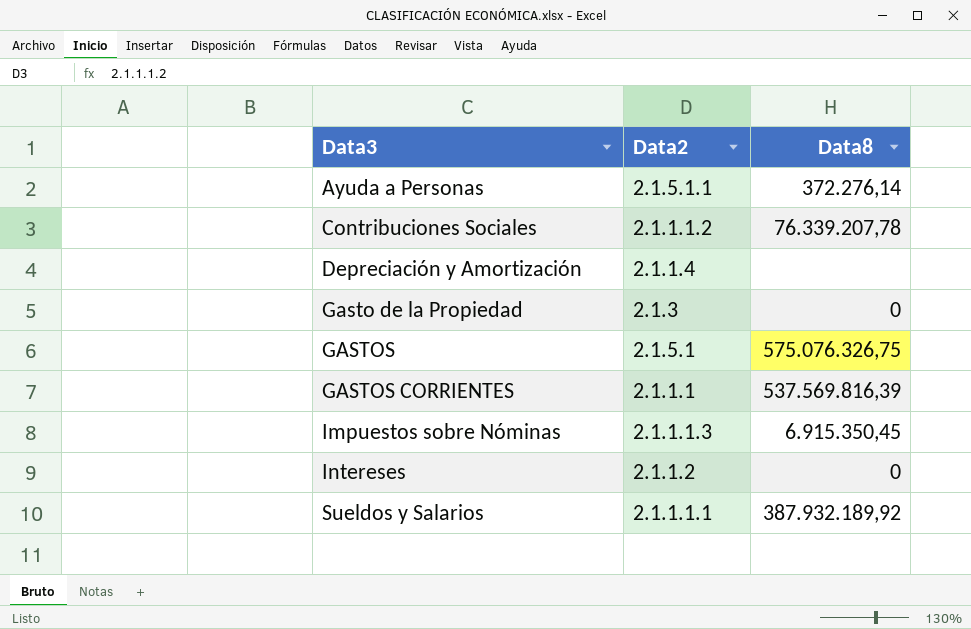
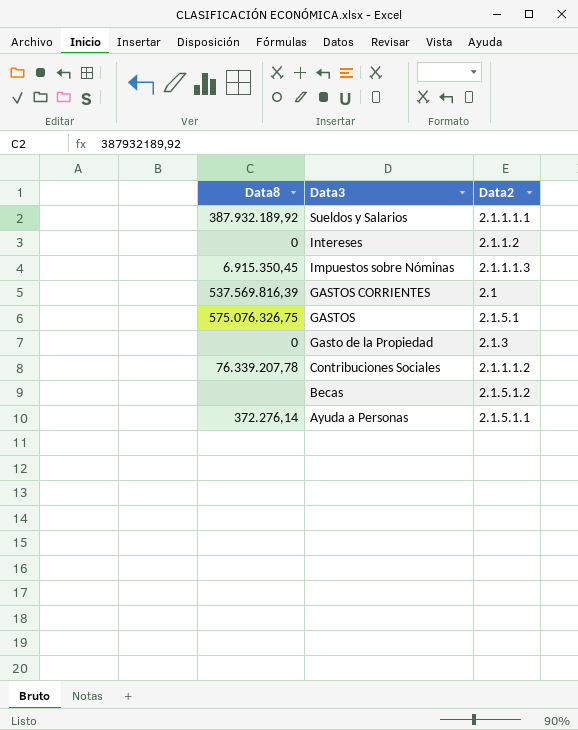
row order: Data3 ascending -> Data3 descending
column Data8 | position: 3 -> 1
row Depreciación y Amortización: 2.1.1.4 | none -> none
GASTOS CORRIENTES | Data2: 2.1.1.1 -> 2.1
row Becas: none -> none | 2.1.5.1.2

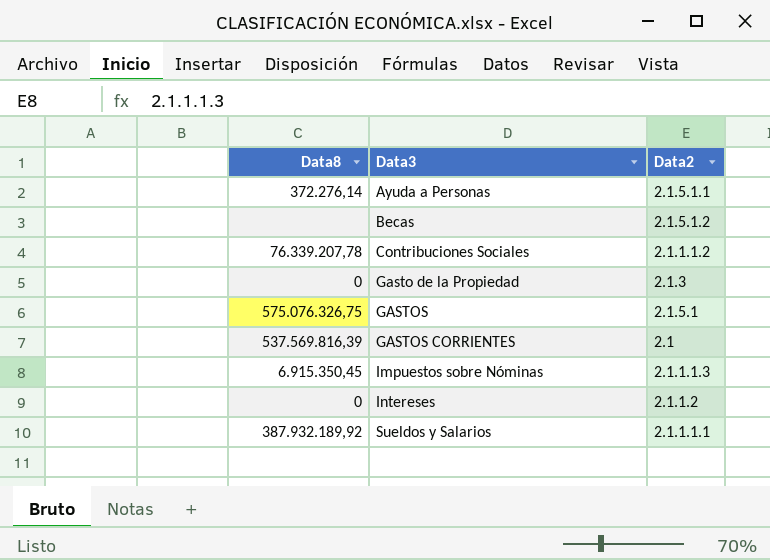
row order: Data3 descending -> Data3 ascending

